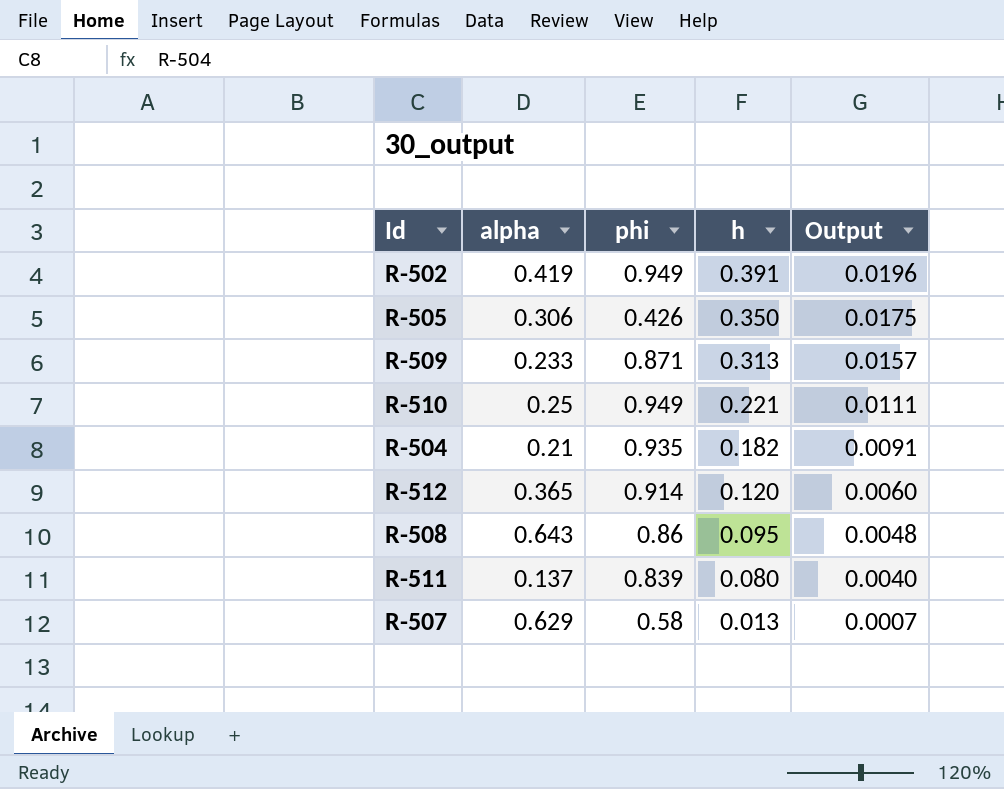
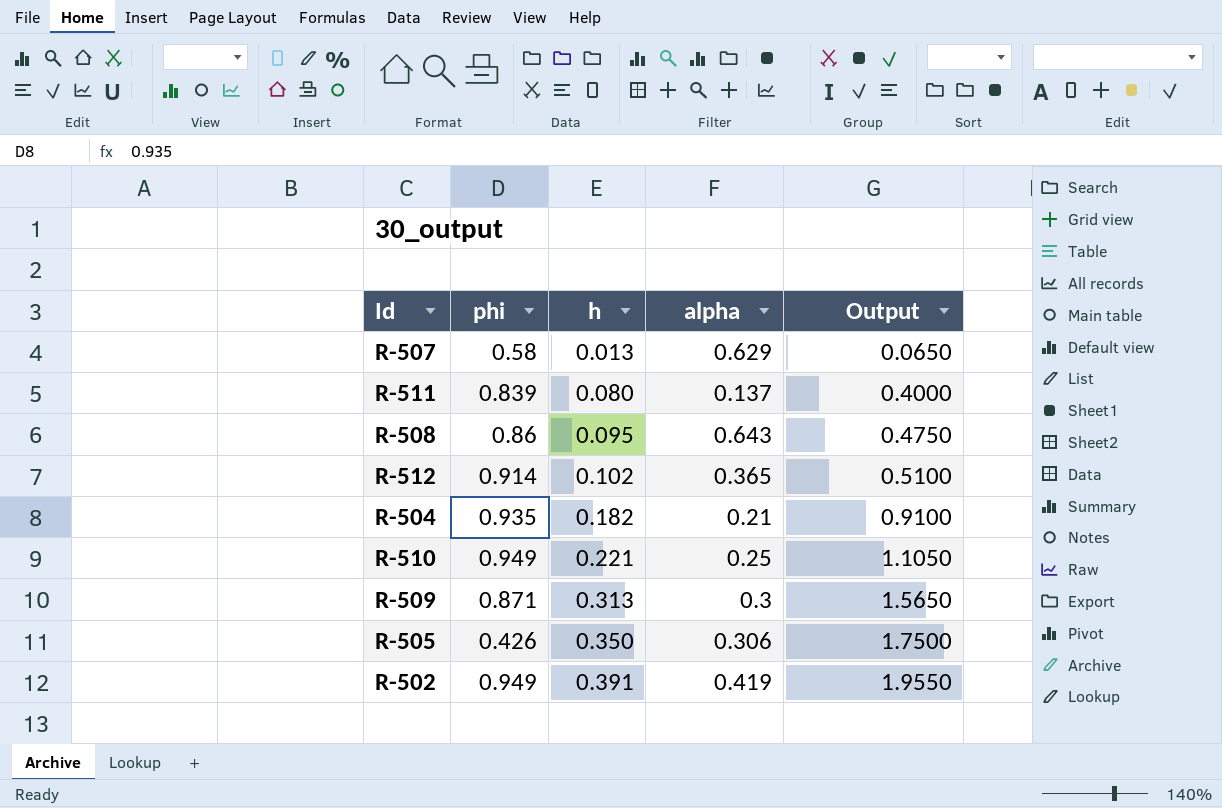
row order: h descending -> h ascending
column alpha | position: 2 -> 4
column Output | formula: [h] * 0.05 -> [h] * 5
R-512 | h: 0.120 -> 0.102
R-509 | alpha: 0.233 -> 0.3

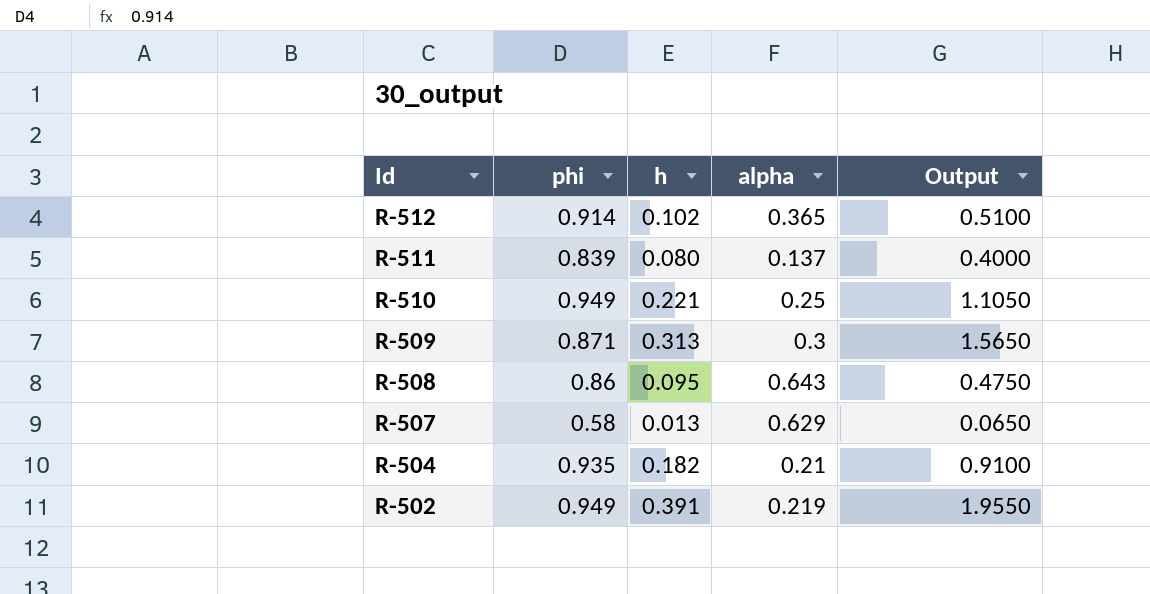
row order: h ascending -> Id descending
row R-505: 0.426 | 0.350 | 0.306 | 1.7500 -> none
R-502 | alpha: 0.419 -> 0.219

